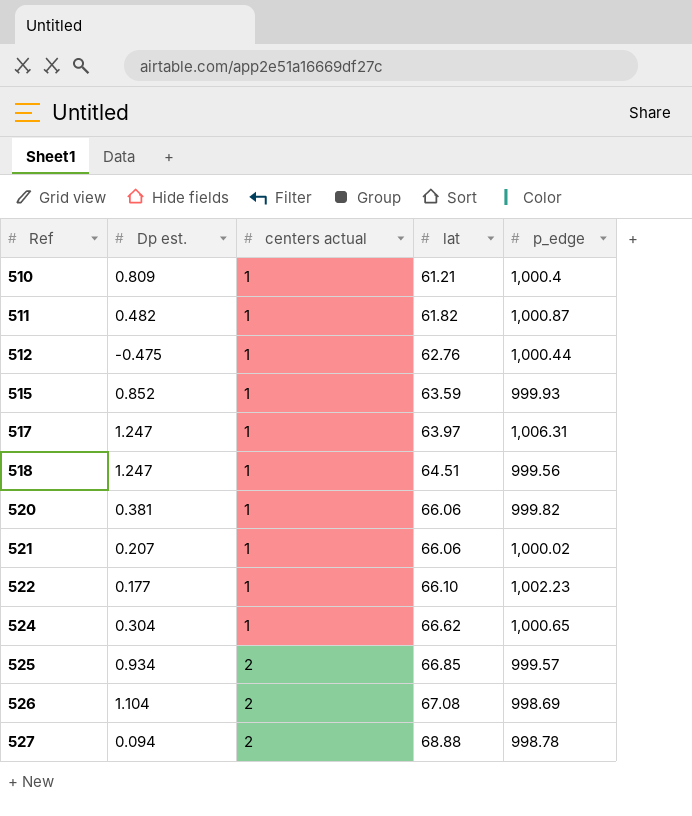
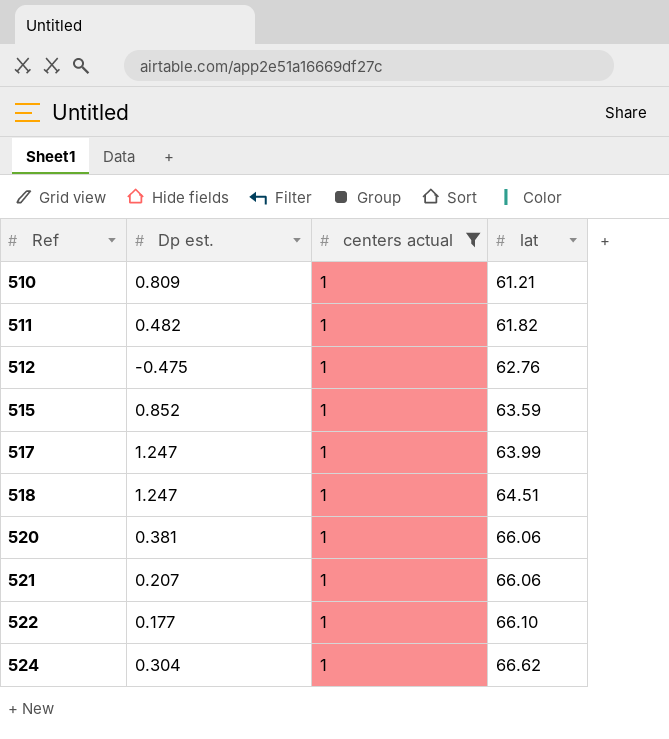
filter: none -> centers actual = 1
column p_edge | position: 5 -> none
517 | lat: 63.97 -> 63.99

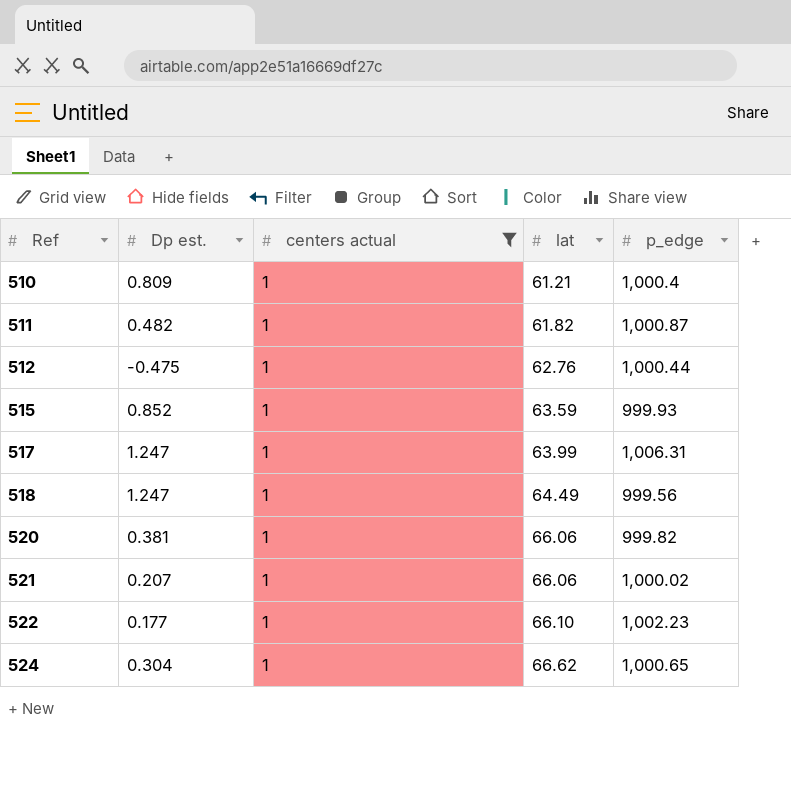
column p_edge | position: none -> 5
518 | lat: 64.51 -> 64.49

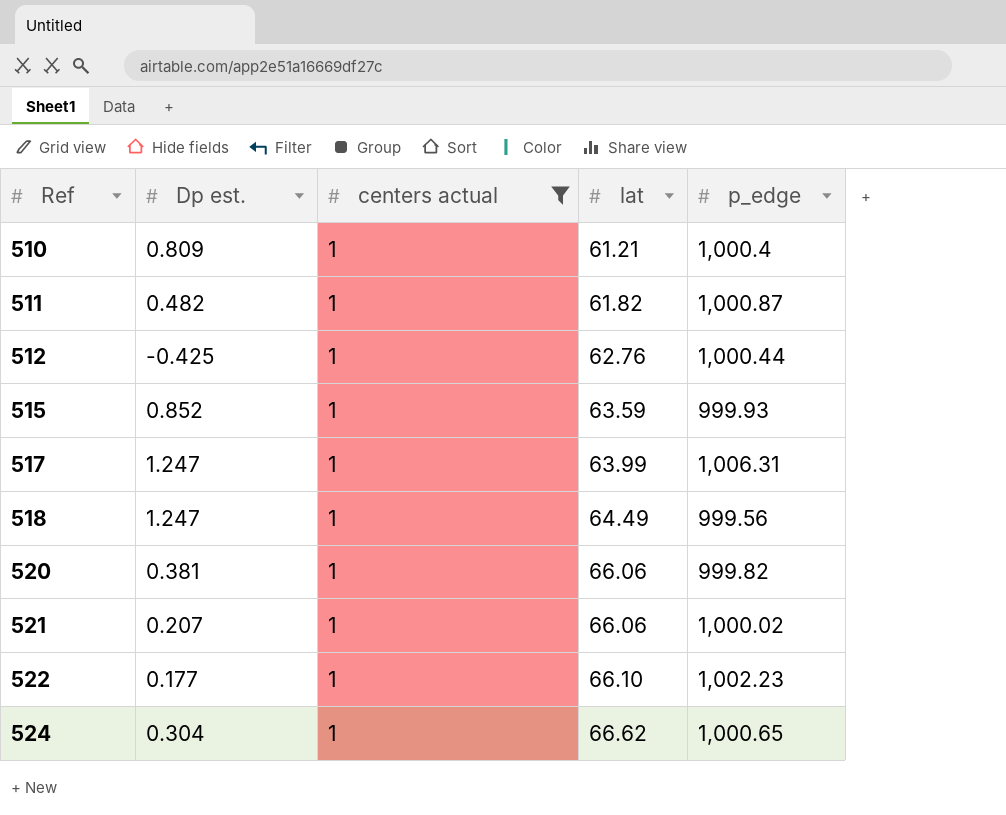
512 | Dp est.: -0.475 -> -0.425

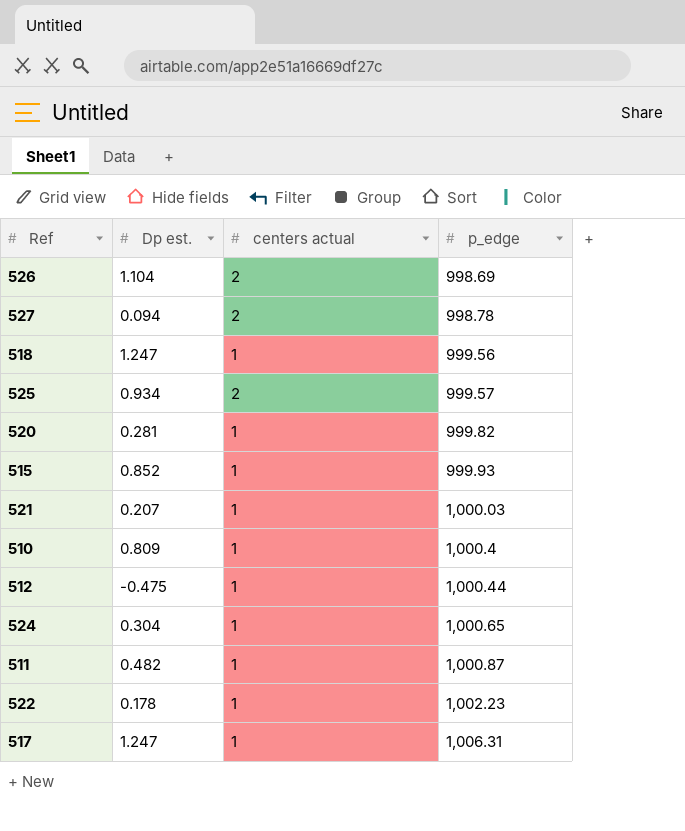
filter: centers actual = 1 -> none
row order: Ref ascending -> p_edge ascending
column lat | position: 4 -> none
520 | Dp est.: 0.381 -> 0.281
521 | p_edge: 1,000.02 -> 1,000.03
512 | Dp est.: -0.425 -> -0.475
522 | Dp est.: 0.177 -> 0.178

